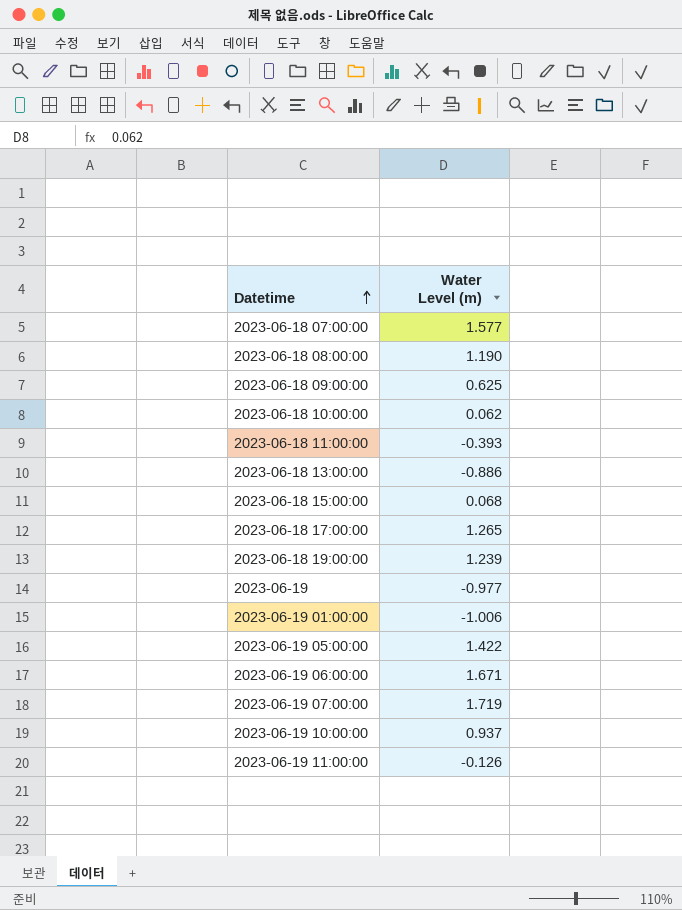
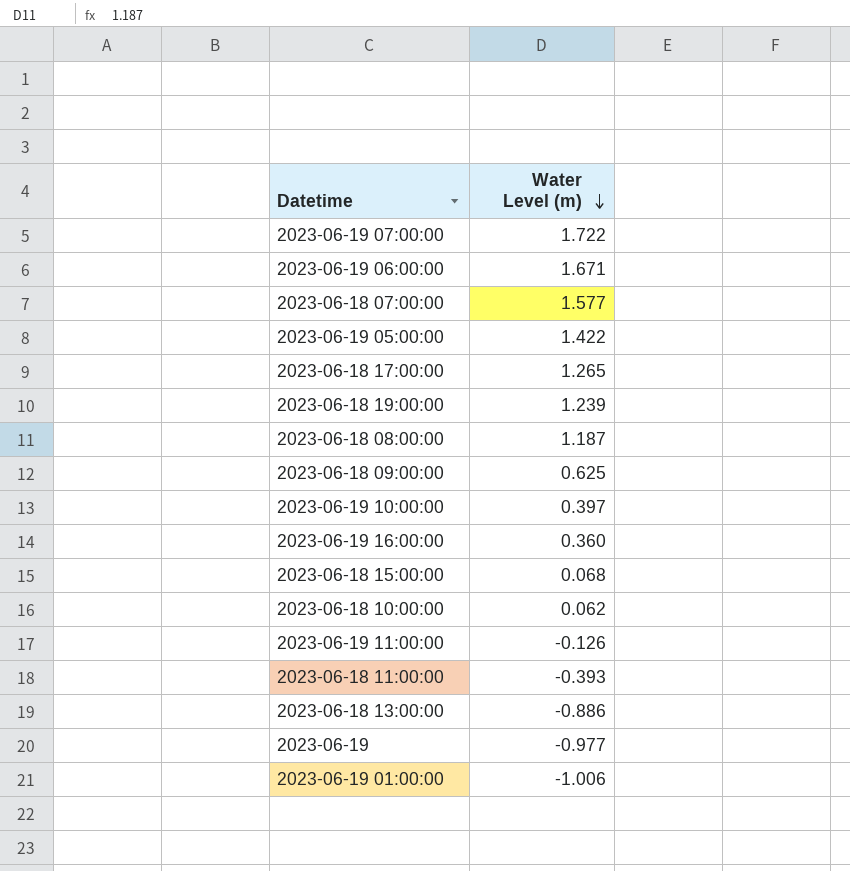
row order: Datetime ascending -> Water Level (m) descending
2023-06-19 07:00:00 | Water Level (m): 1.719 -> 1.722
2023-06-18 08:00:00 | Water Level (m): 1.190 -> 1.187
2023-06-19 10:00:00 | Water Level (m): 0.937 -> 0.397
row 2023-06-19 16:00:00: none -> 0.360

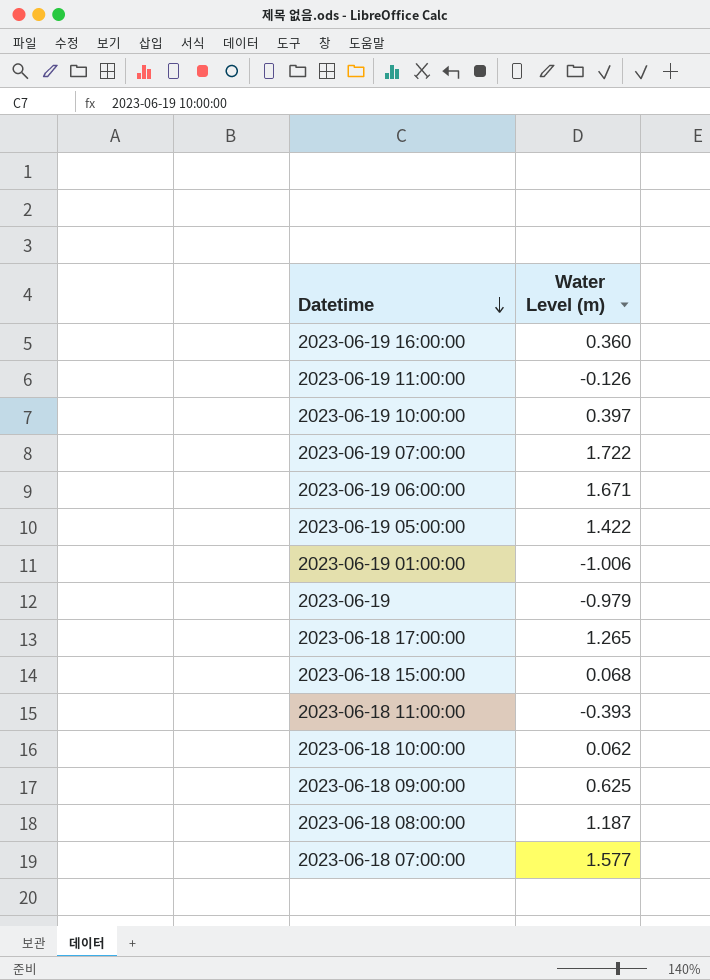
row order: Water Level (m) descending -> Datetime descending
row 2023-06-18 19:00:00: 1.239 -> none
row 2023-06-18 13:00:00: -0.886 -> none
2023-06-19 | Water Level (m): -0.977 -> -0.979

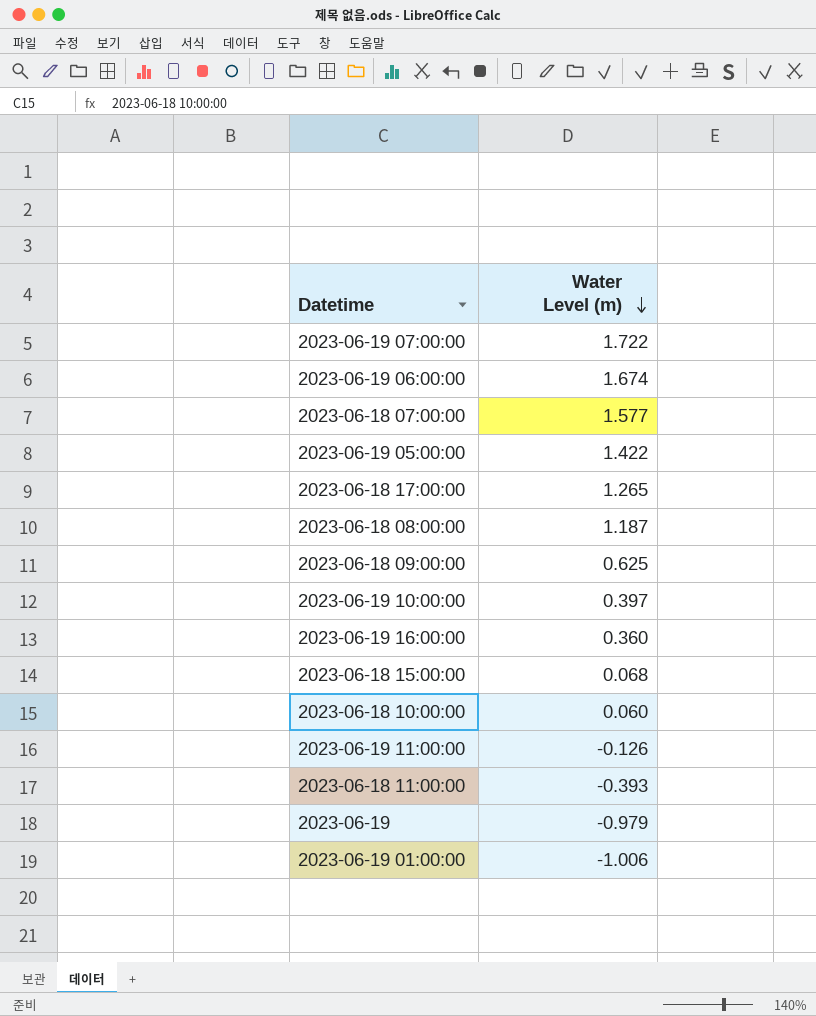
row order: Datetime descending -> Water Level (m) descending
2023-06-19 06:00:00 | Water Level (m): 1.671 -> 1.674
2023-06-18 10:00:00 | Water Level (m): 0.062 -> 0.060

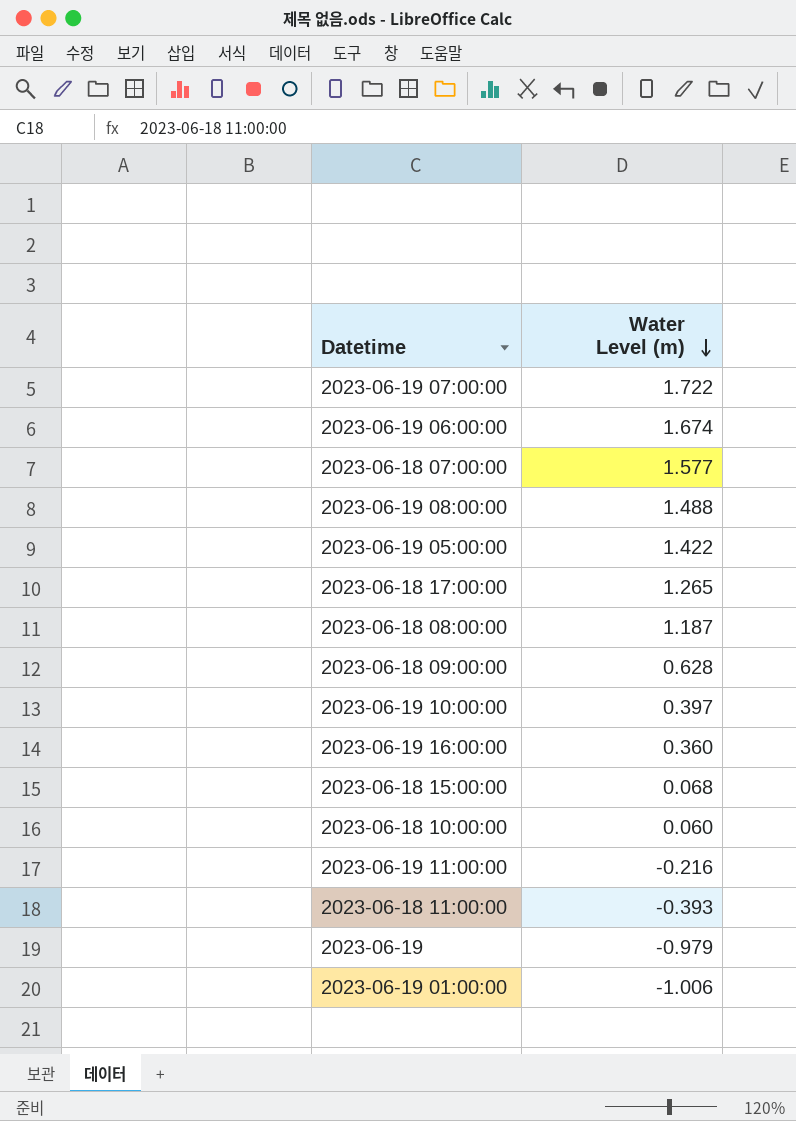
row 2023-06-19 08:00:00: none -> 1.488
2023-06-18 09:00:00 | Water Level (m): 0.625 -> 0.628
2023-06-19 11:00:00 | Water Level (m): -0.126 -> -0.216

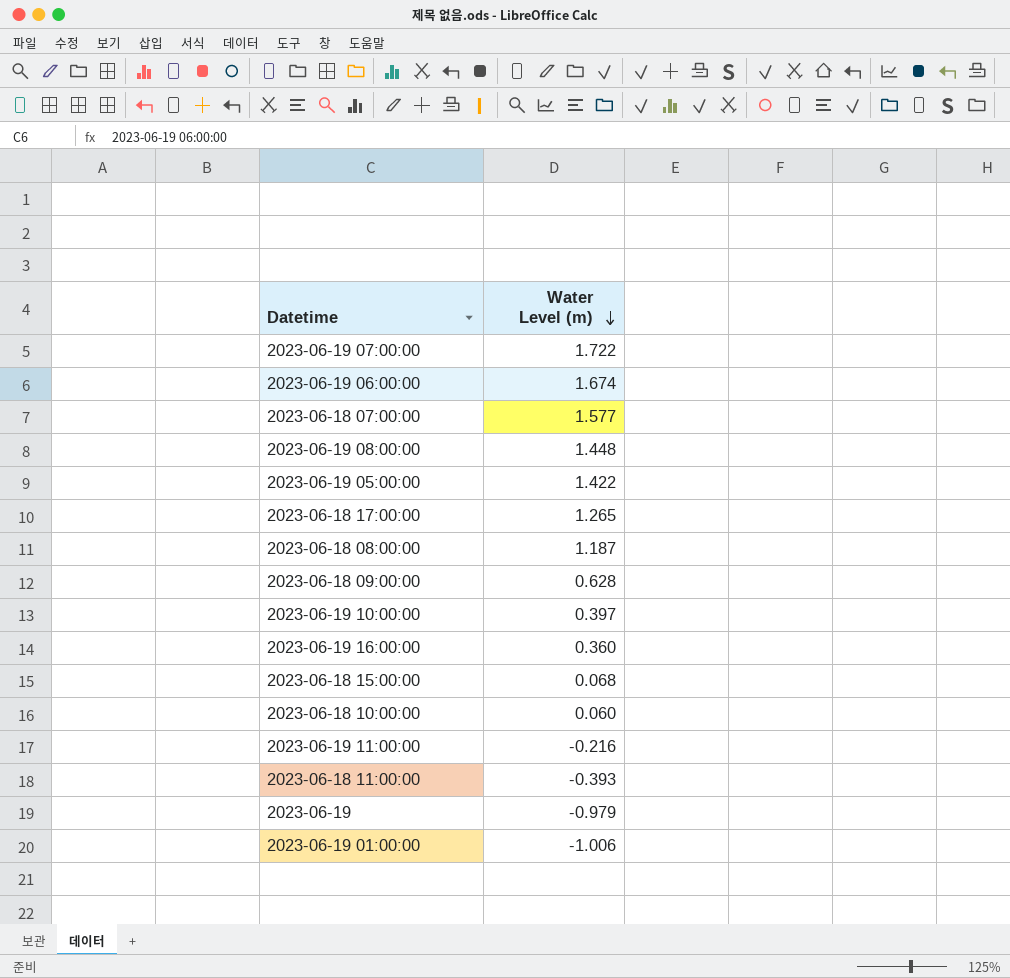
2023-06-19 08:00:00 | Water Level (m): 1.488 -> 1.448

